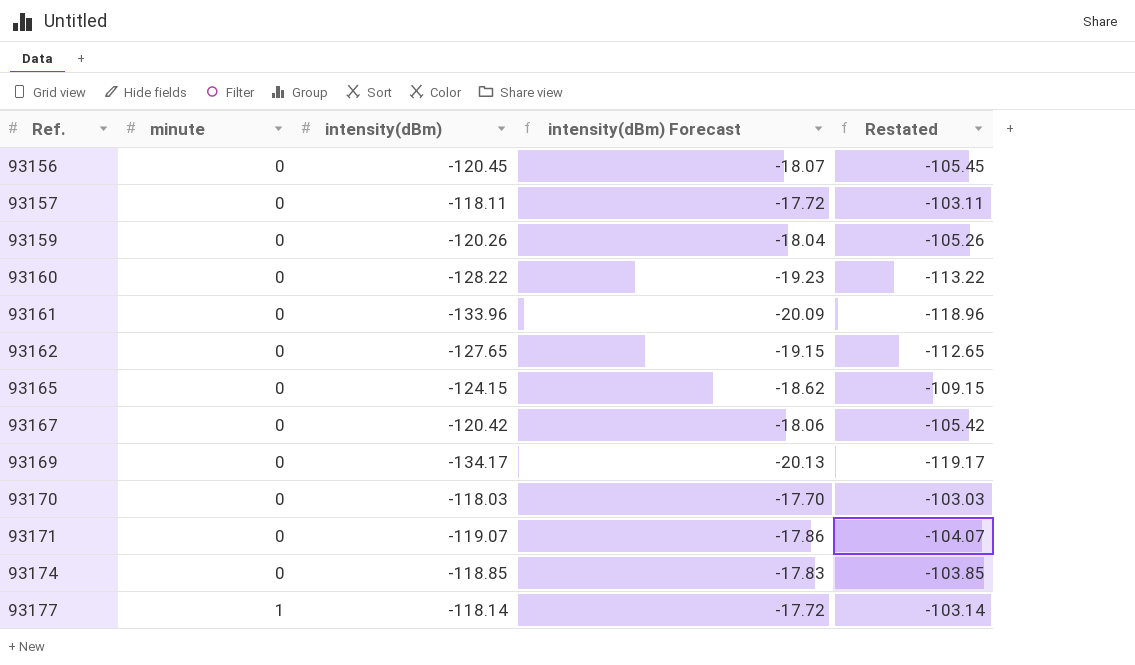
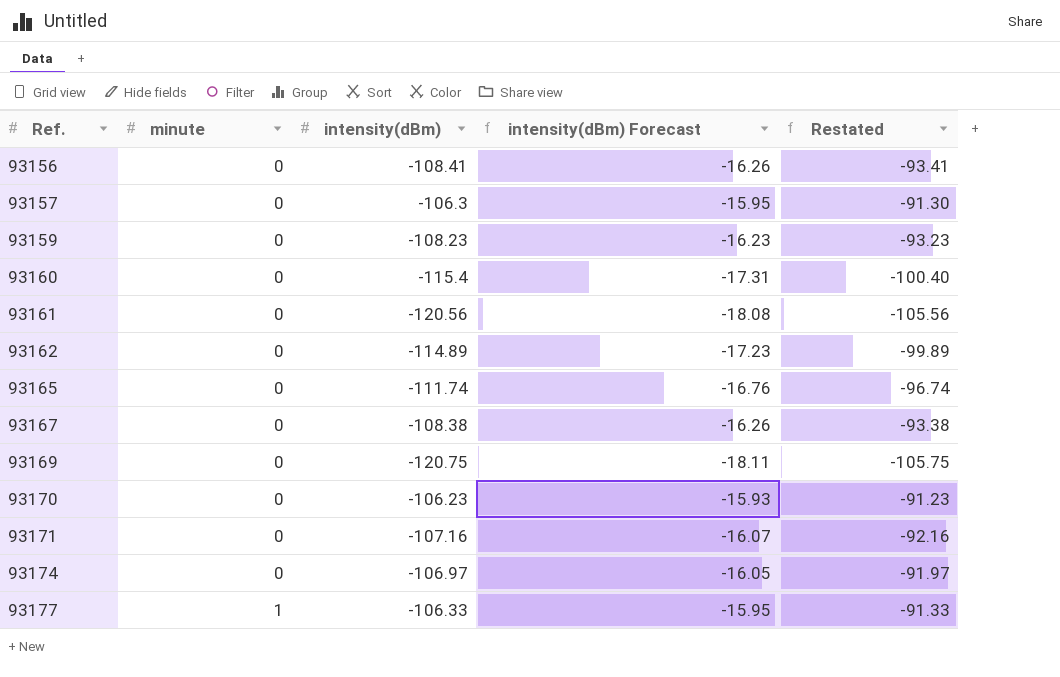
93156 | intensity(dBm): -120.45 -> -108.41
93156 | intensity(dBm) Forecast: -18.07 -> -16.26
93156 | Restated: -105.45 -> -93.41
93157 | intensity(dBm): -118.11 -> -106.3
93157 | intensity(dBm) Forecast: -17.72 -> -15.95
93157 | Restated: -103.11 -> -91.30
93159 | intensity(dBm): -120.26 -> -108.23
93159 | intensity(dBm) Forecast: -18.04 -> -16.23
93159 | Restated: -105.26 -> -93.23
93160 | intensity(dBm): -128.22 -> -115.4
93160 | intensity(dBm) Forecast: -19.23 -> -17.31
93160 | Restated: -113.22 -> -100.40
93161 | intensity(dBm): -133.96 -> -120.56
93161 | intensity(dBm) Forecast: -20.09 -> -18.08
93161 | Restated: -118.96 -> -105.56
93162 | intensity(dBm): -127.65 -> -114.89
93162 | intensity(dBm) Forecast: -19.15 -> -17.23
93162 | Restated: -112.65 -> -99.89
93165 | intensity(dBm): -124.15 -> -111.74
93165 | intensity(dBm) Forecast: -18.62 -> -16.76
93165 | Restated: -109.15 -> -96.74
93167 | intensity(dBm): -120.42 -> -108.38
93167 | intensity(dBm) Forecast: -18.06 -> -16.26
93167 | Restated: -105.42 -> -93.38
93169 | intensity(dBm): -134.17 -> -120.75
93169 | intensity(dBm) Forecast: -20.13 -> -18.11
93169 | Restated: -119.17 -> -105.75
93170 | intensity(dBm): -118.03 -> -106.23
93170 | intensity(dBm) Forecast: -17.70 -> -15.93
93170 | Restated: -103.03 -> -91.23
93171 | intensity(dBm): -119.07 -> -107.16
93171 | intensity(dBm) Forecast: -17.86 -> -16.07
93171 | Restated: -104.07 -> -92.16
93174 | intensity(dBm): -118.85 -> -106.97
93174 | intensity(dBm) Forecast: -17.83 -> -16.05
93174 | Restated: -103.85 -> -91.97
93177 | intensity(dBm): -118.14 -> -106.33
93177 | intensity(dBm) Forecast: -17.72 -> -15.95
93177 | Restated: -103.14 -> -91.33

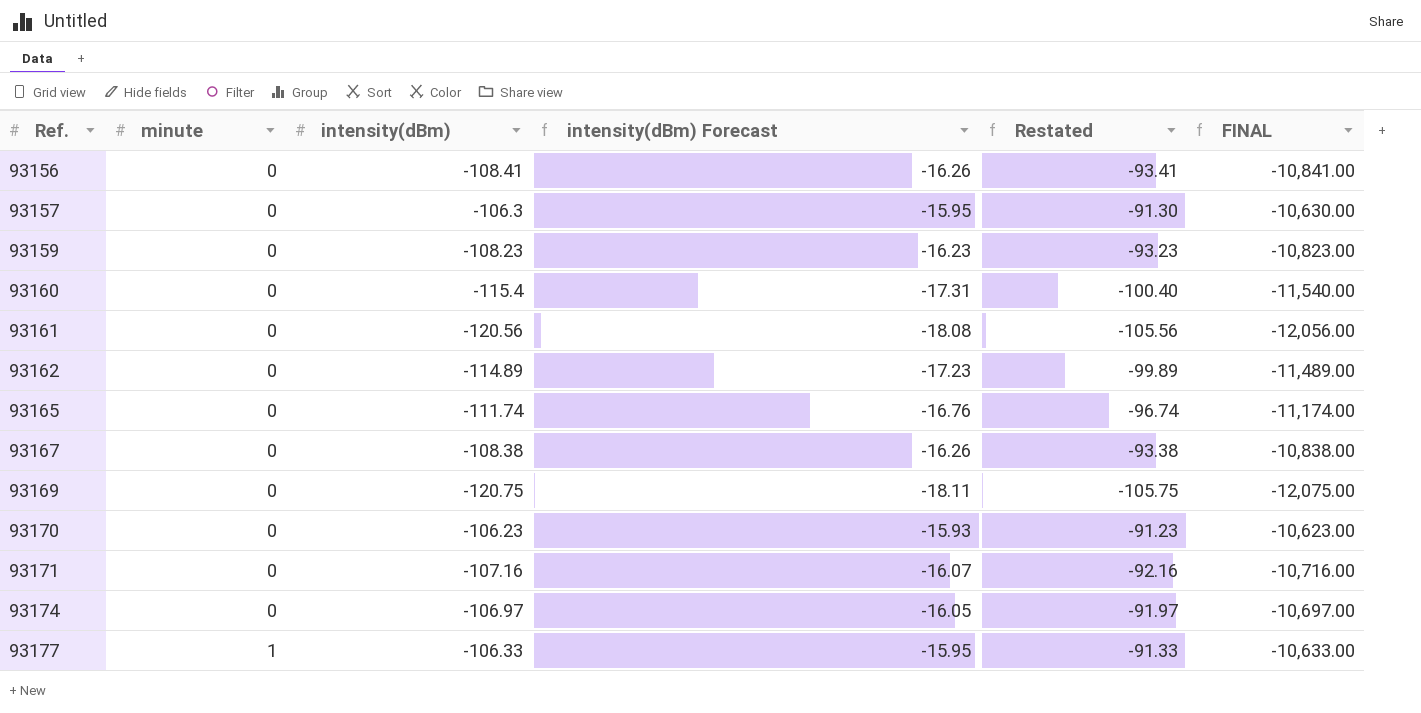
column FINAL | formula: none -> [intensity(dBm)] * 100

